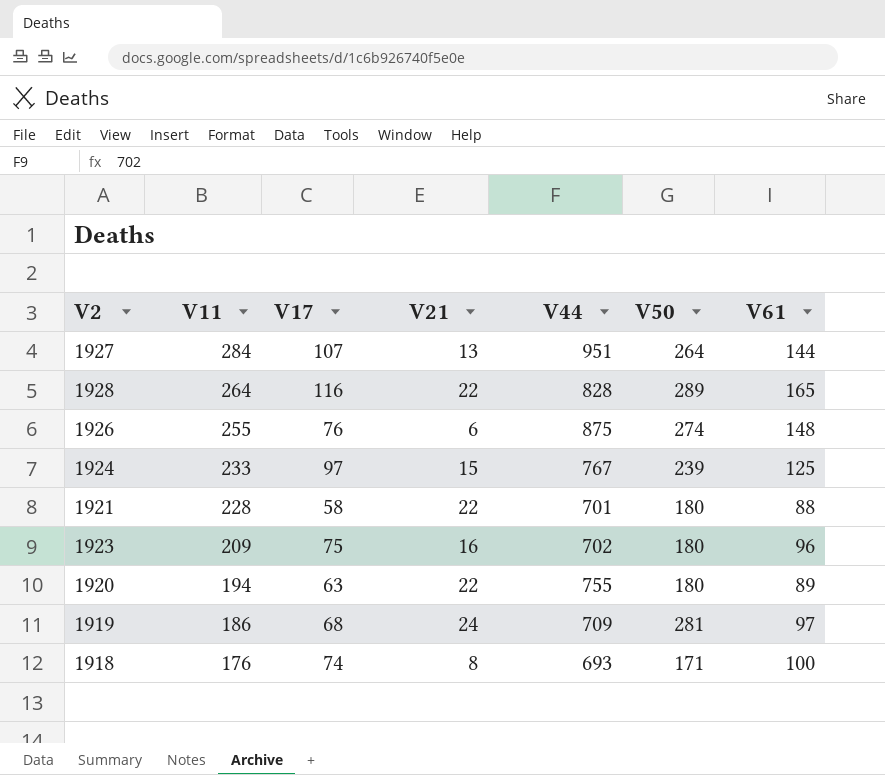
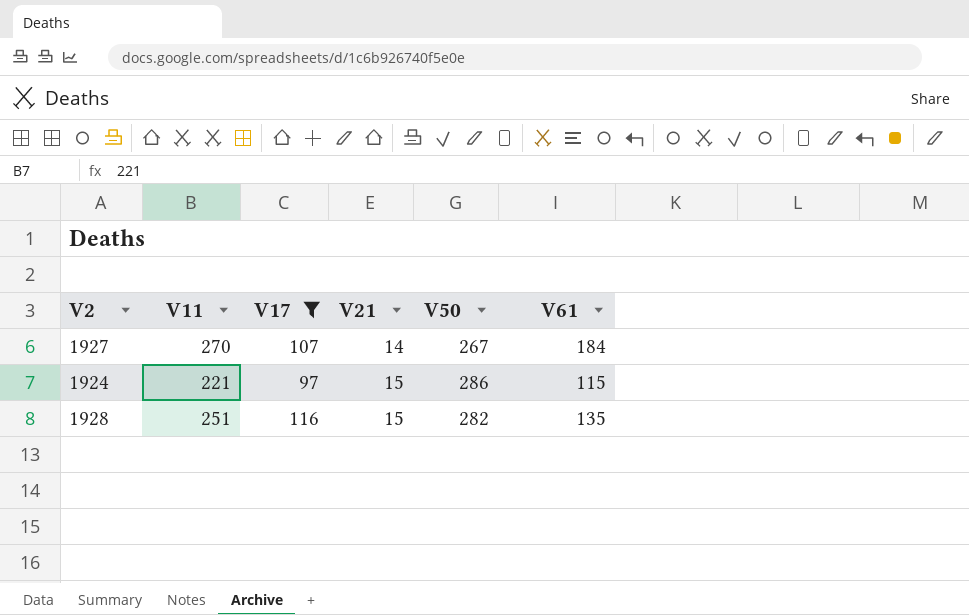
filter: none -> V17 >= 97
row order: V11 descending -> V21 ascending
column V44 | position: 5 -> none
1927 | V11: 284 -> 270
1927 | V21: 13 -> 14
1927 | V50: 264 -> 267
1927 | V61: 144 -> 184
1924 | V11: 233 -> 221
1924 | V50: 239 -> 286
1924 | V61: 125 -> 115
1928 | V11: 264 -> 251
1928 | V21: 22 -> 15
1928 | V50: 289 -> 282
1928 | V61: 165 -> 135

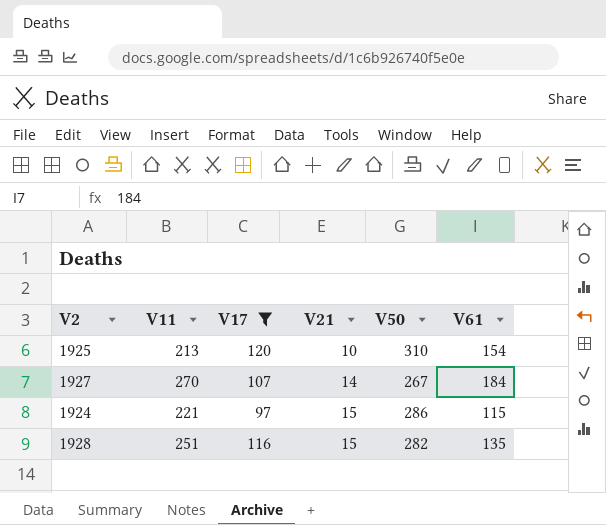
row 1925: none -> 213 | 120 | 10 | 310 | 154

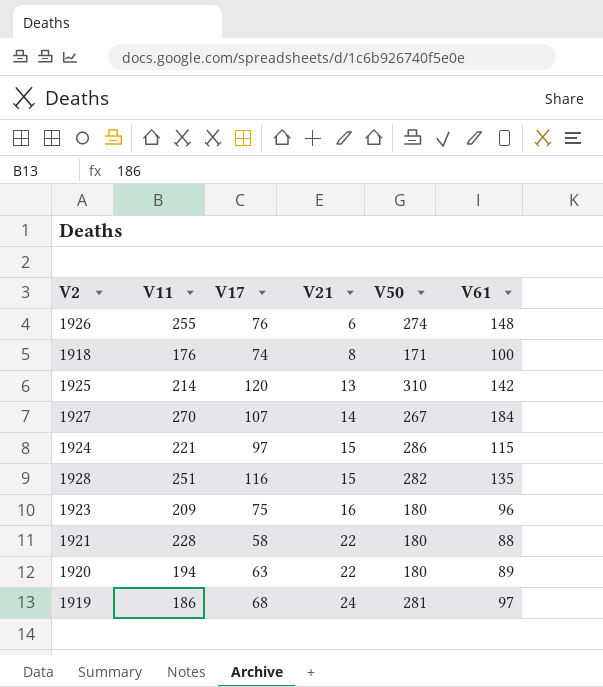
filter: V17 >= 97 -> none
1925 | V11: 213 -> 214
1925 | V21: 10 -> 13
1925 | V61: 154 -> 142

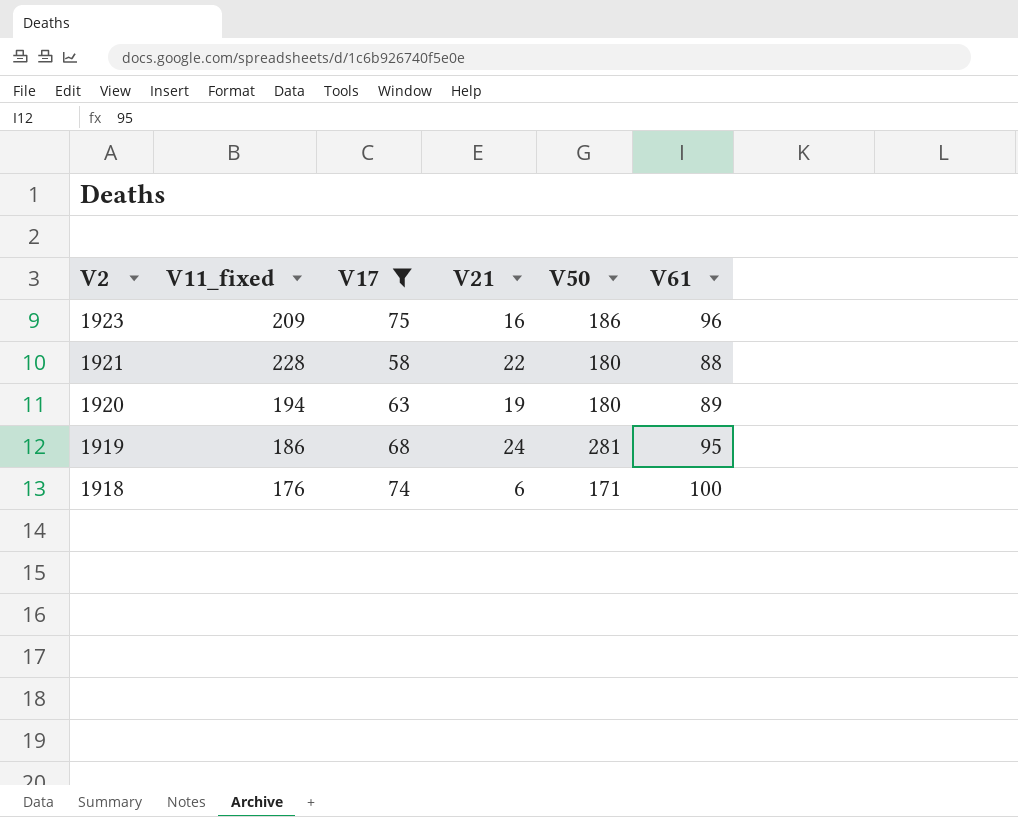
filter: none -> V17 <= 75
row order: V21 ascending -> V2 descending
column name: V11 -> V11_fixed
1923 | V50: 180 -> 186
1920 | V21: 22 -> 19
1919 | V61: 97 -> 95
1918 | V21: 8 -> 6

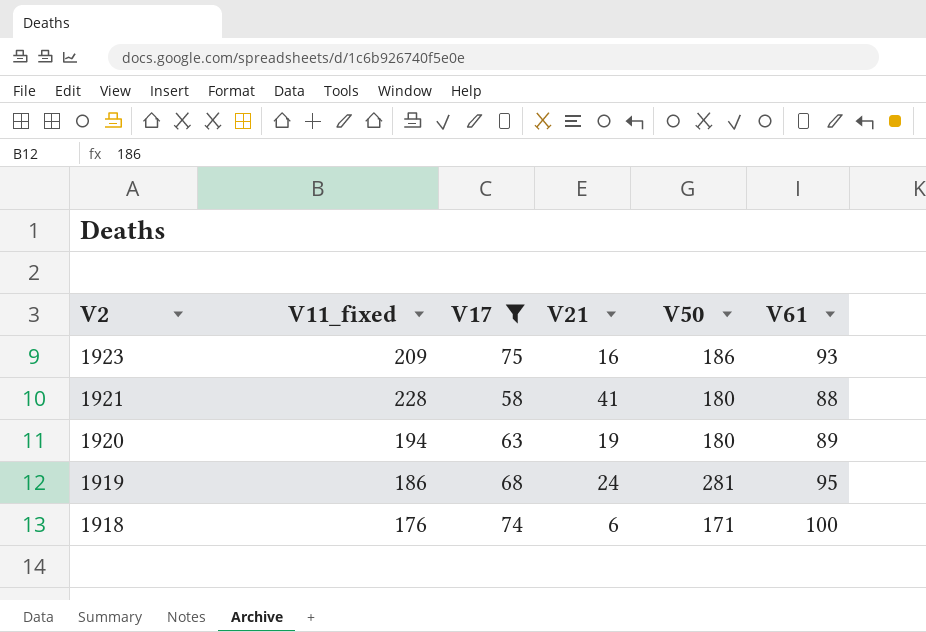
1923 | V61: 96 -> 93
1921 | V21: 22 -> 41

